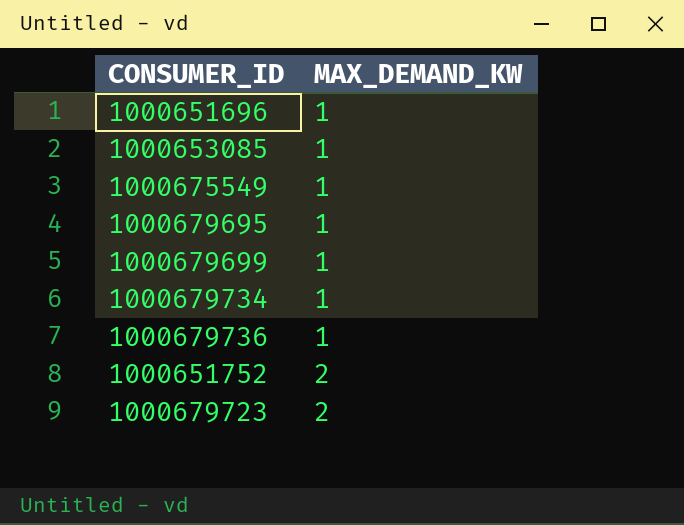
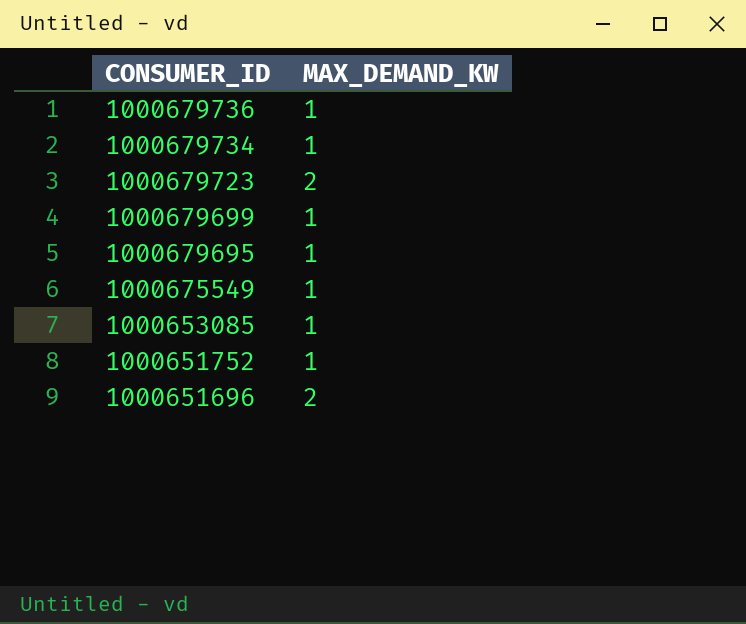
row order: MAX_DEMAND_KW ascending -> CONSUMER_ID descending
1000651752 | MAX_DEMAND_KW: 2 -> 1
1000651696 | MAX_DEMAND_KW: 1 -> 2

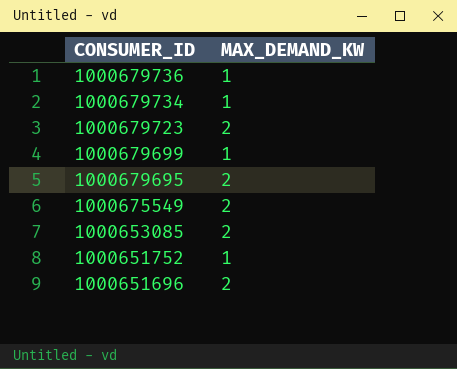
1000679695 | MAX_DEMAND_KW: 1 -> 2
1000675549 | MAX_DEMAND_KW: 1 -> 2
1000653085 | MAX_DEMAND_KW: 1 -> 2

